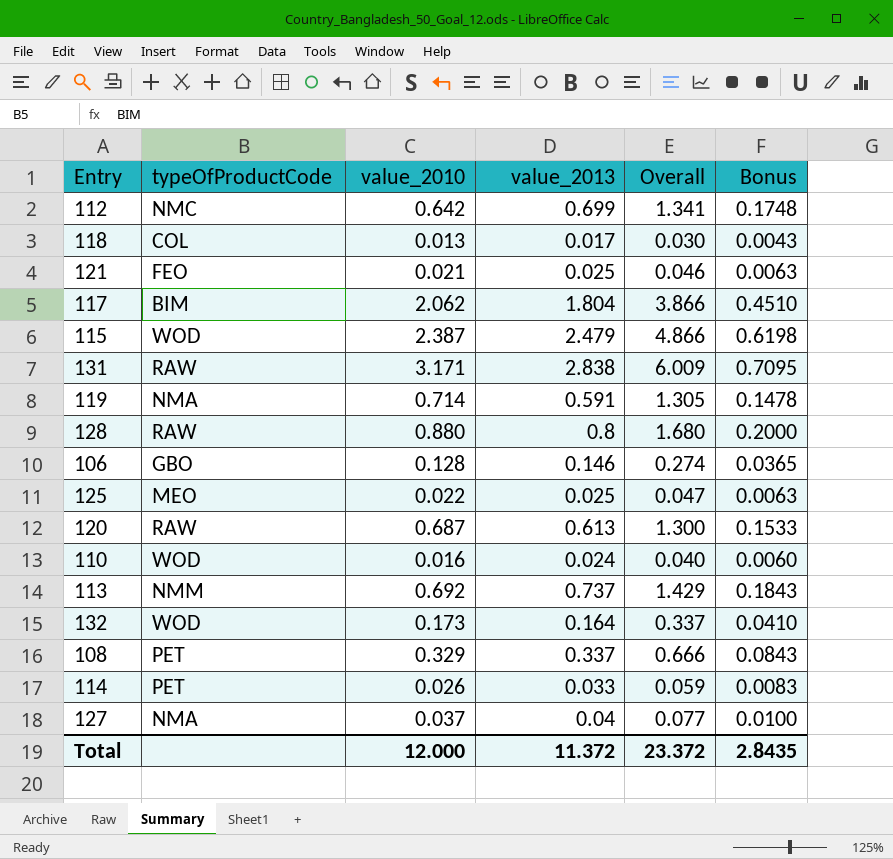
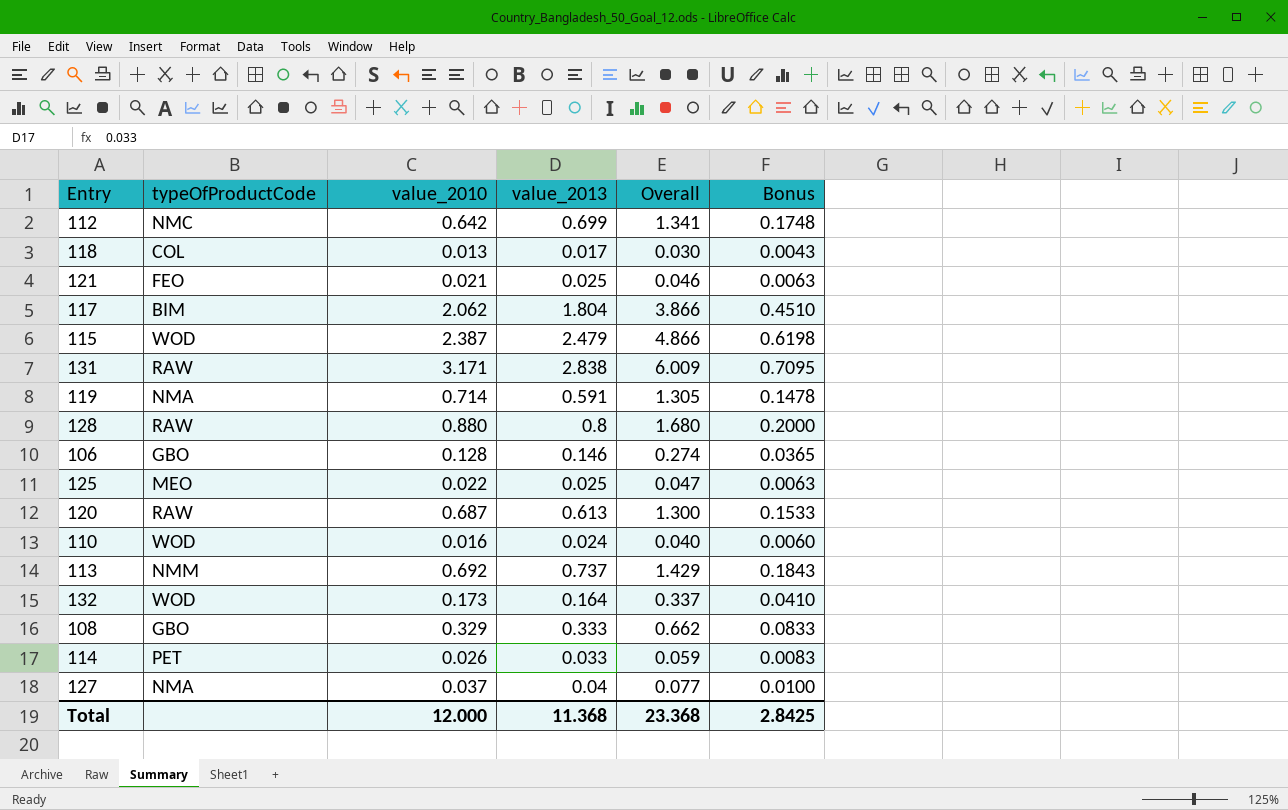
108 | typeOfProductCode: PET -> GBO
108 | value_2013: 0.337 -> 0.333
108 | Overall: 0.666 -> 0.662
108 | Bonus: 0.0843 -> 0.0833
Total | value_2013: 11.372 -> 11.368
Total | Overall: 23.372 -> 23.368
Total | Bonus: 2.8435 -> 2.8425

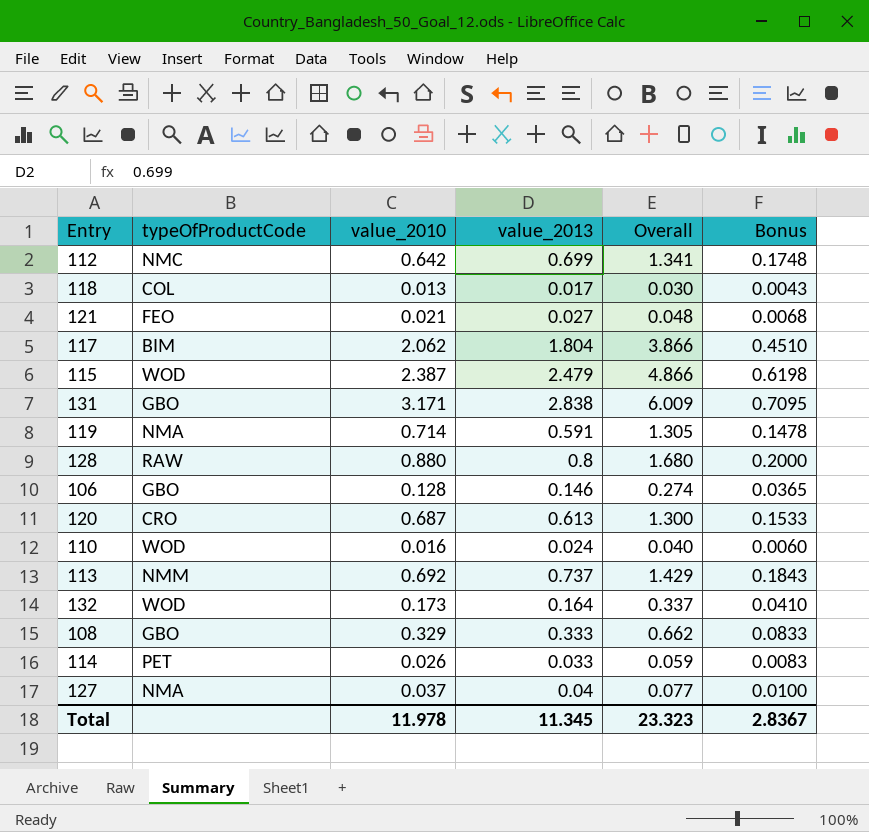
row 125: MEO | 0.022 | 0.025 | 0.047 | 0.0063 -> none
121 | value_2013: 0.025 -> 0.027
121 | Overall: 0.046 -> 0.048
121 | Bonus: 0.0063 -> 0.0068
131 | typeOfProductCode: RAW -> GBO
120 | typeOfProductCode: RAW -> CRO
Total | value_2010: 12.000 -> 11.978
Total | value_2013: 11.368 -> 11.345
Total | Overall: 23.368 -> 23.323
Total | Bonus: 2.8425 -> 2.8367

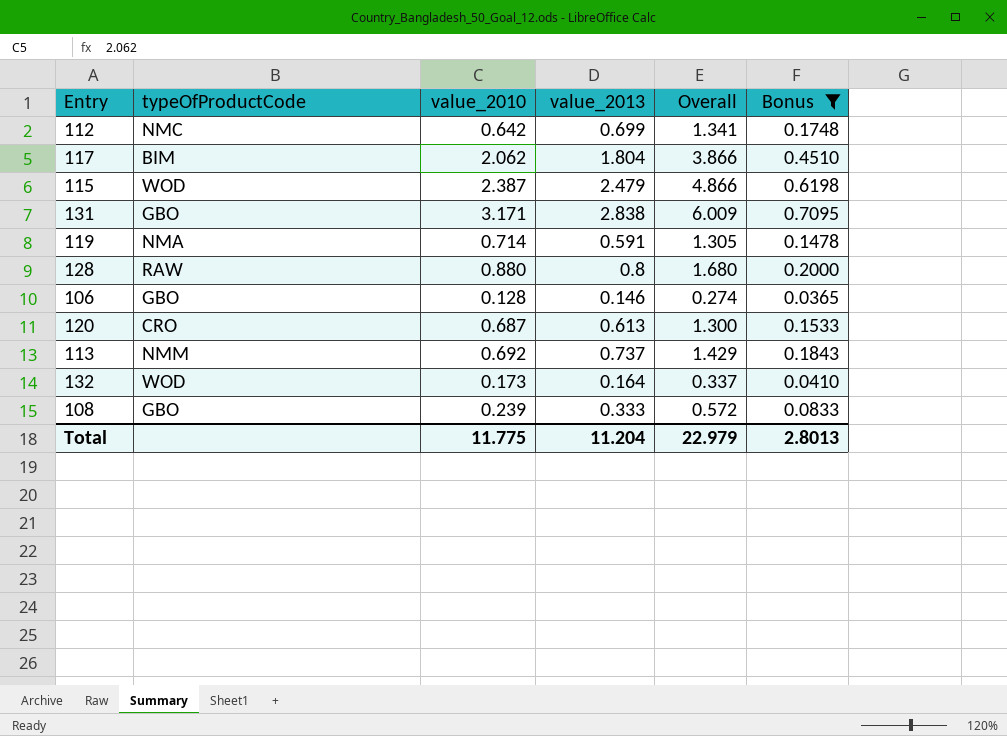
filter: none -> Bonus >= 0.0365
108 | value_2010: 0.329 -> 0.239
108 | Overall: 0.662 -> 0.572
Total | value_2010: 11.978 -> 11.775
Total | value_2013: 11.345 -> 11.204
Total | Overall: 23.323 -> 22.979
Total | Bonus: 2.8367 -> 2.8013

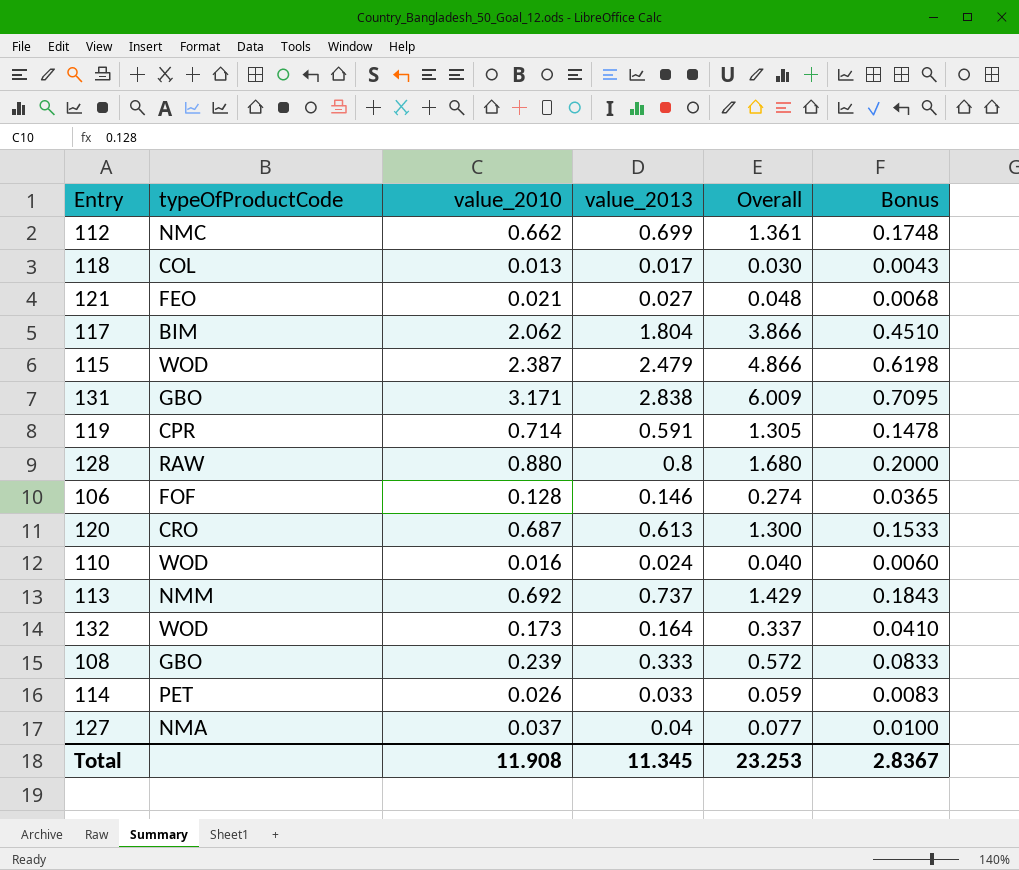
filter: Bonus >= 0.0365 -> none
112 | value_2010: 0.642 -> 0.662
112 | Overall: 1.341 -> 1.361
119 | typeOfProductCode: NMA -> CPR
106 | typeOfProductCode: GBO -> FOF
Total | value_2010: 11.775 -> 11.908
Total | value_2013: 11.204 -> 11.345
Total | Overall: 22.979 -> 23.253
Total | Bonus: 2.8013 -> 2.8367

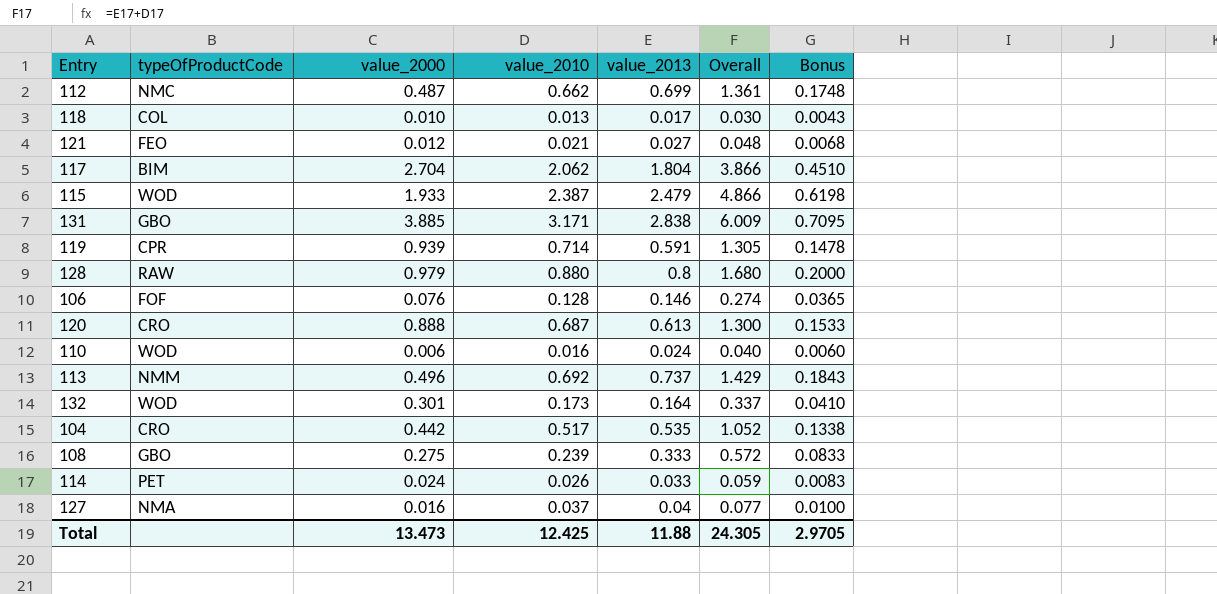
column value_2000 | position: none -> 3
row 104: none -> CRO | 0.442 | 0.517 | 0.535 | 1.052 | 0.1338
Total | value_2010: 11.908 -> 12.425
Total | value_2013: 11.345 -> 11.88
Total | Overall: 23.253 -> 24.305
Total | Bonus: 2.8367 -> 2.9705

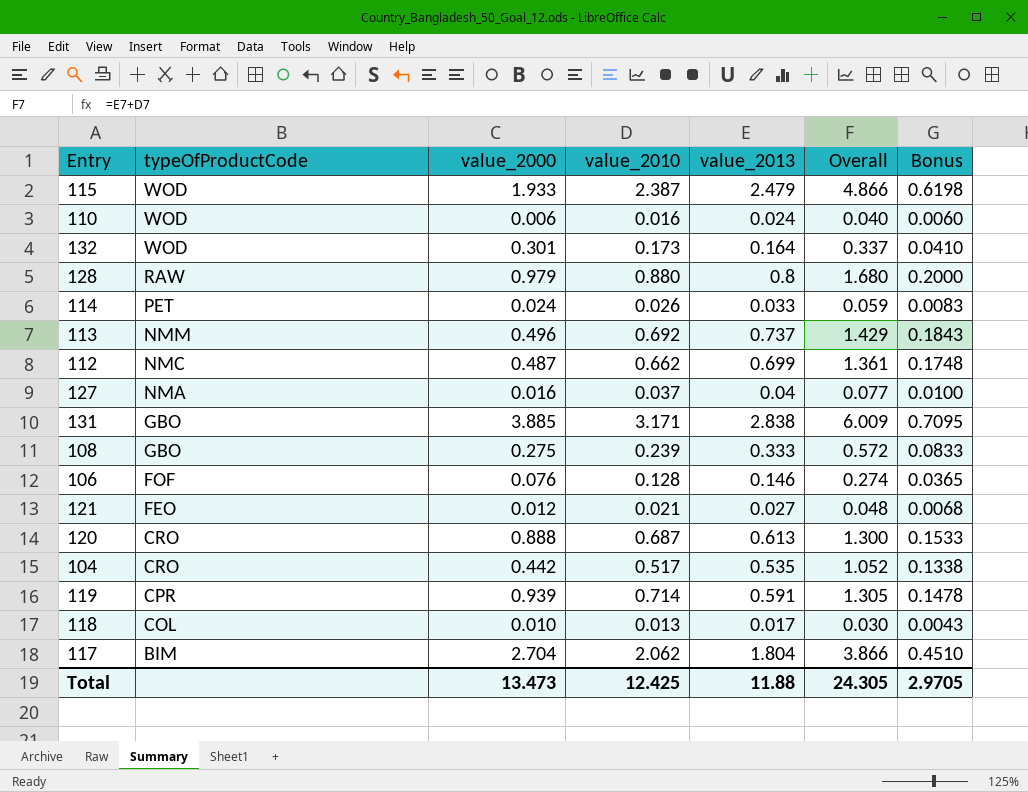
row order: none -> typeOfProductCode descending

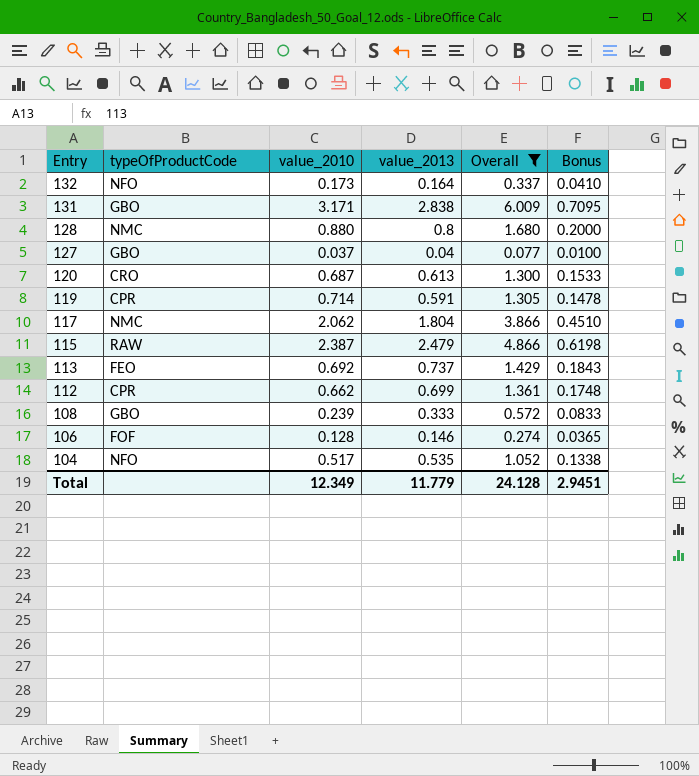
filter: none -> Overall >= 0.077
row order: typeOfProductCode descending -> Entry descending
column value_2000 | position: 3 -> none
132 | typeOfProductCode: WOD -> NFO
128 | typeOfProductCode: RAW -> NMC
127 | typeOfProductCode: NMA -> GBO
117 | typeOfProductCode: BIM -> NMC
115 | typeOfProductCode: WOD -> RAW
113 | typeOfProductCode: NMM -> FEO
112 | typeOfProductCode: NMC -> CPR
104 | typeOfProductCode: CRO -> NFO
Total | value_2010: 12.425 -> 12.349
Total | value_2013: 11.88 -> 11.779
Total | Overall: 24.305 -> 24.128
Total | Bonus: 2.9705 -> 2.9451

